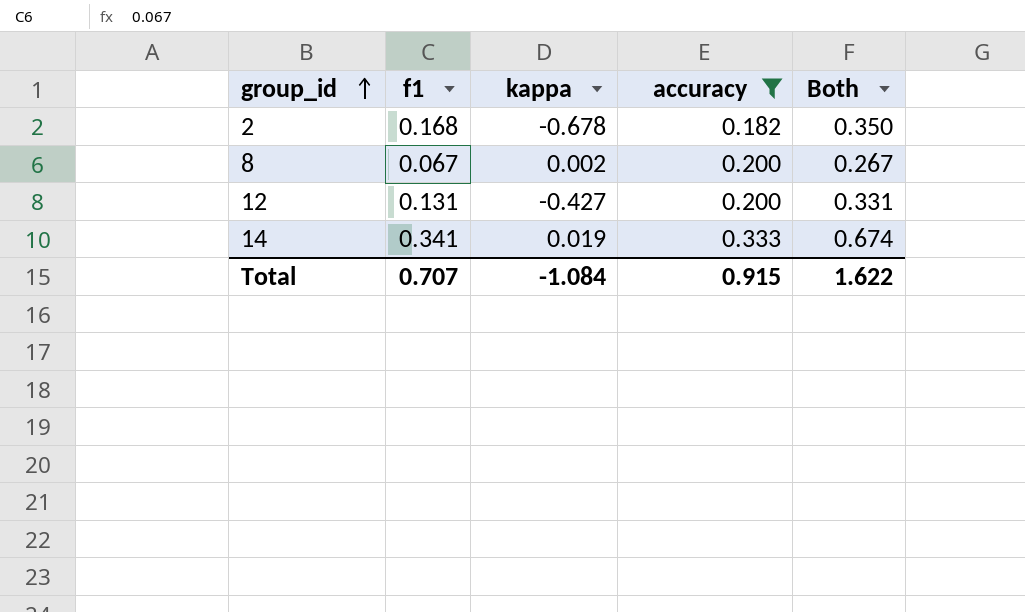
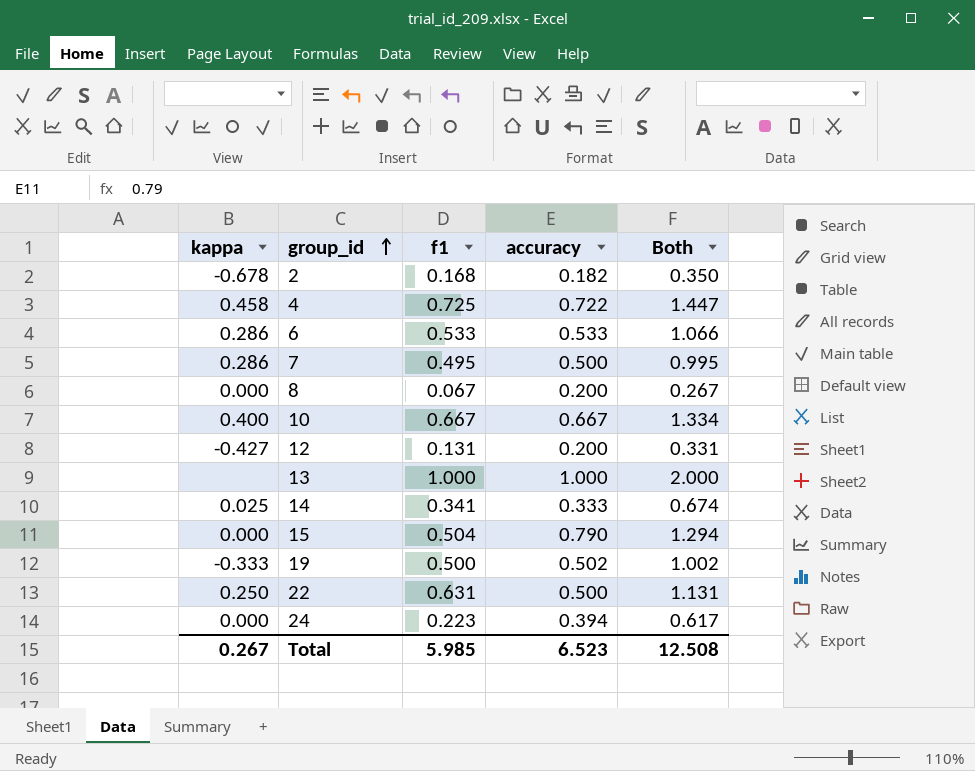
filter: accuracy <= 0.333 -> none
column kappa | position: 3 -> 1
8 | kappa: 0.002 -> 0.000
14 | kappa: 0.019 -> 0.025
Total | kappa: -1.084 -> 0.267
Total | f1: 0.707 -> 5.985
Total | accuracy: 0.915 -> 6.523
Total | Both: 1.622 -> 12.508

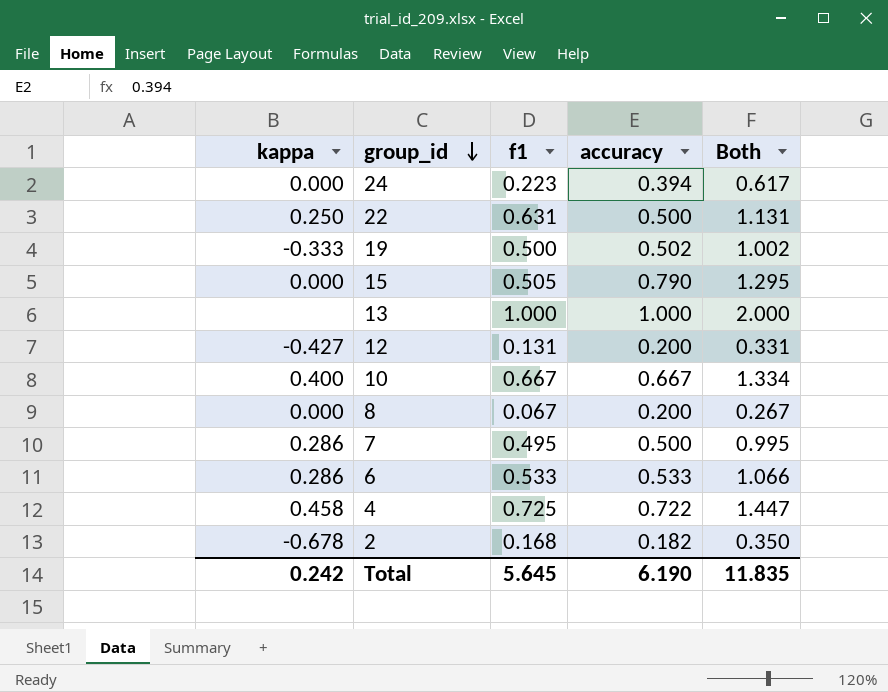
row order: group_id ascending -> group_id descending
row 14: 0.025 | 0.341 | 0.333 | 0.674 -> none
15 | f1: 0.504 -> 0.505
15 | Both: 1.294 -> 1.295
Total | kappa: 0.267 -> 0.242
Total | f1: 5.985 -> 5.645
Total | accuracy: 6.523 -> 6.190
Total | Both: 12.508 -> 11.835

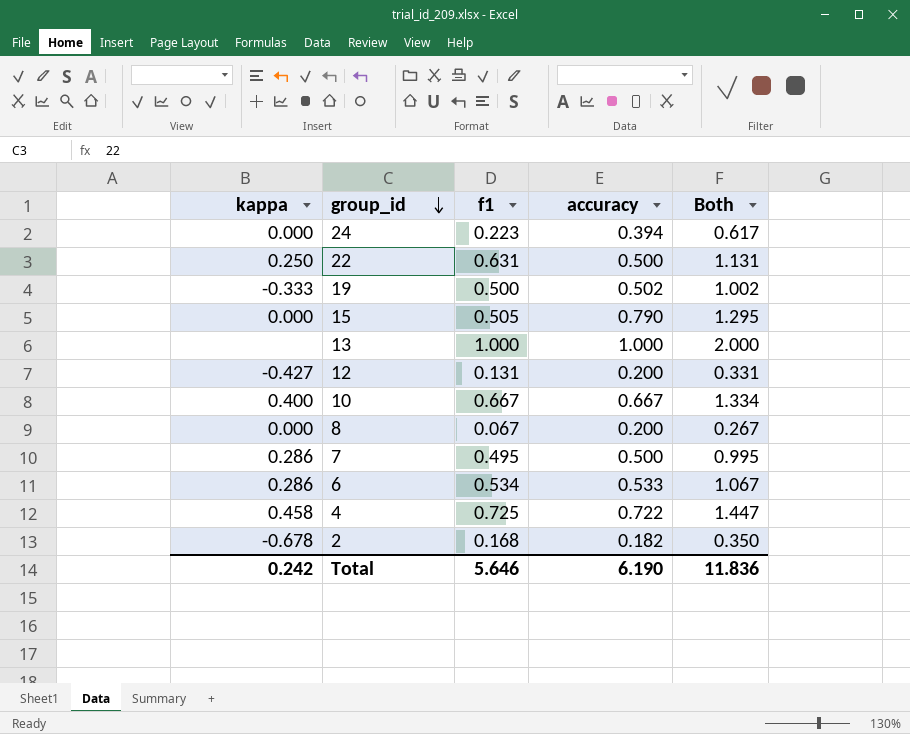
6 | f1: 0.533 -> 0.534
6 | Both: 1.066 -> 1.067
Total | f1: 5.645 -> 5.646
Total | Both: 11.835 -> 11.836

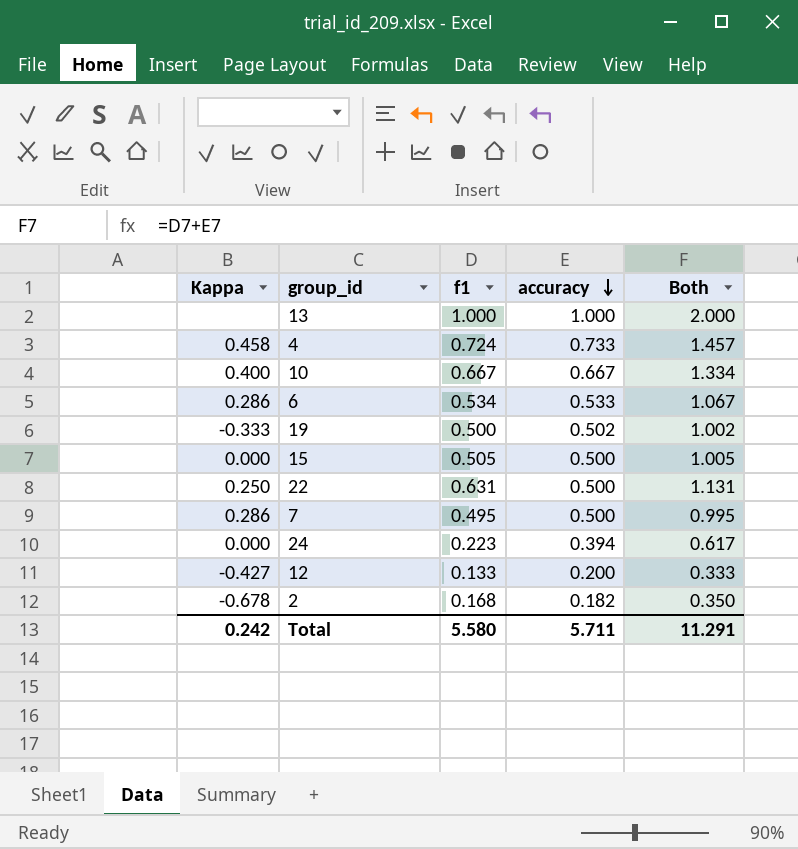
row order: group_id descending -> accuracy descending
column name: kappa -> Kappa
row 8: 0.000 | 0.067 | 0.200 | 0.267 -> none
4 | f1: 0.725 -> 0.724
4 | accuracy: 0.722 -> 0.733
4 | Both: 1.447 -> 1.457
15 | accuracy: 0.790 -> 0.500
15 | Both: 1.295 -> 1.005
12 | f1: 0.131 -> 0.133
12 | Both: 0.331 -> 0.333
Total | f1: 5.646 -> 5.580
Total | accuracy: 6.190 -> 5.711
Total | Both: 11.836 -> 11.291

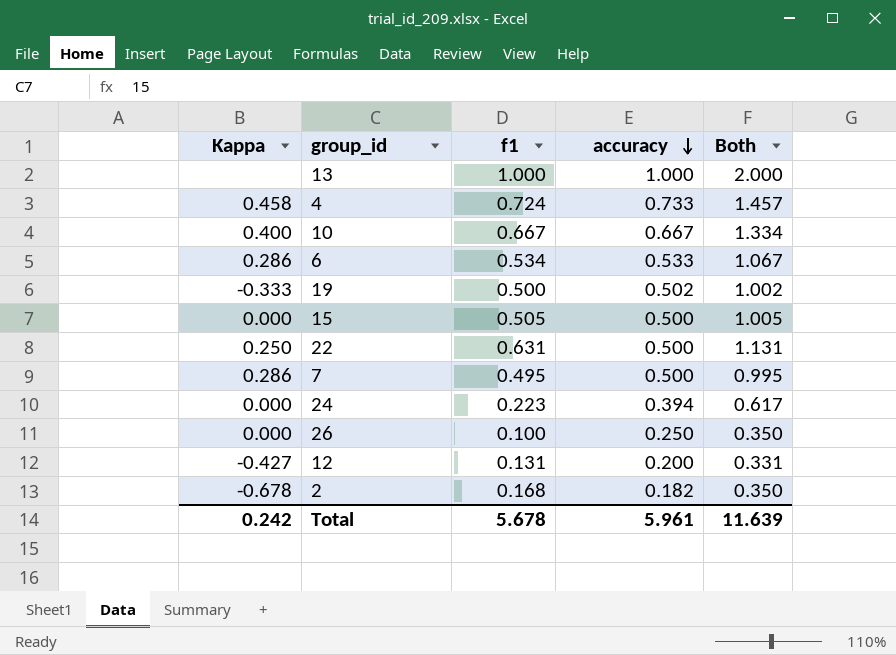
row 26: none -> 0.000 | 0.100 | 0.250 | 0.350
12 | f1: 0.133 -> 0.131
12 | Both: 0.333 -> 0.331
Total | f1: 5.580 -> 5.678
Total | accuracy: 5.711 -> 5.961
Total | Both: 11.291 -> 11.639

